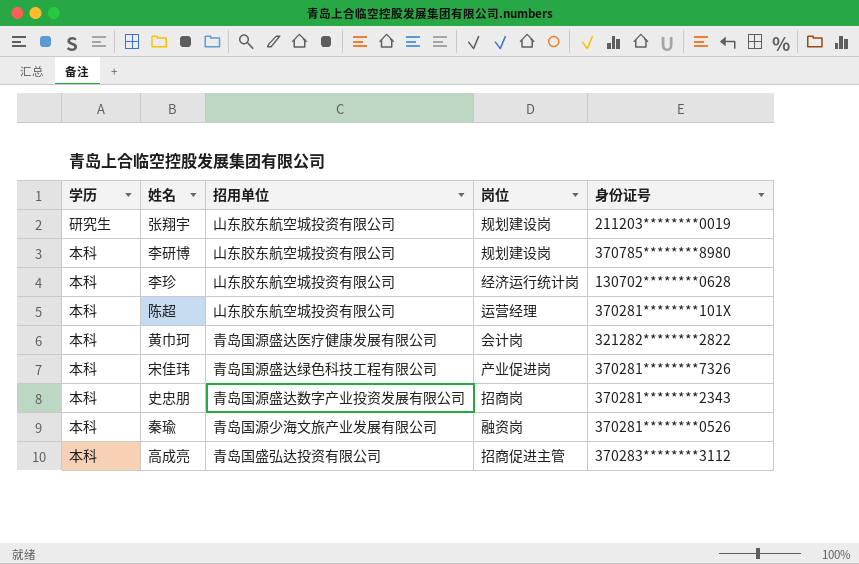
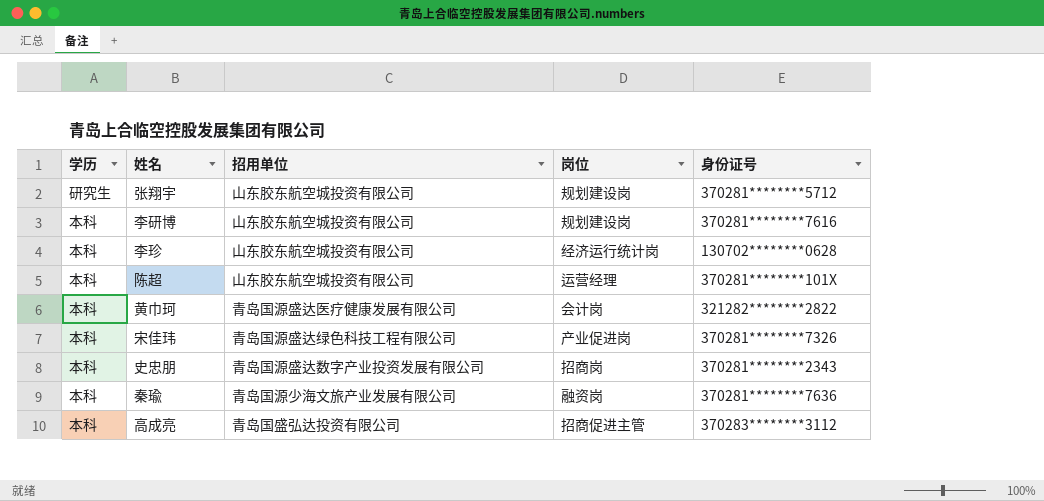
张翔宇 | 身份证号: 211203********0019 -> 370281********5712
李研博 | 身份证号: 370785********8980 -> 370281********7616
秦瑜 | 身份证号: 370281********0526 -> 370281********7636

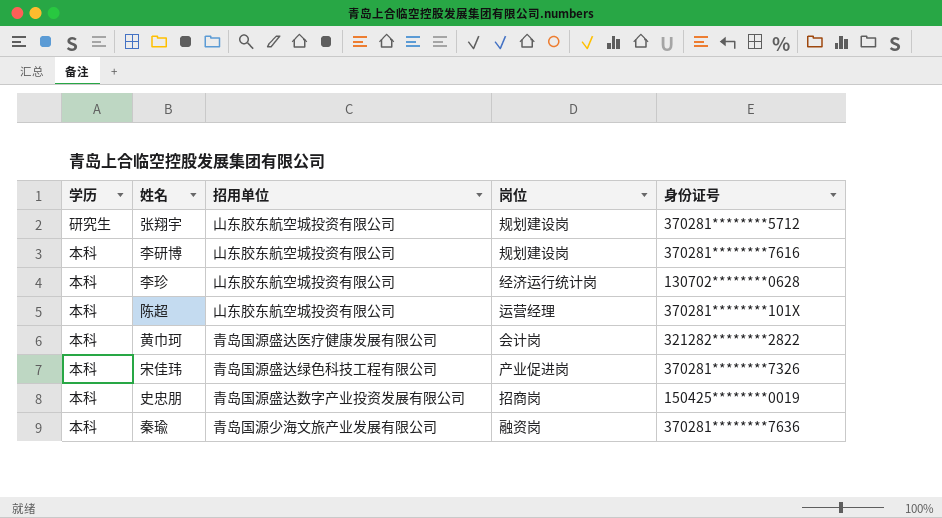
row 高成亮: 本科 | 青岛国盛弘达投资有限公司 | 招商促进主管 | 370283********3112 -> none
史忠朋 | 身份证号: 370281********2343 -> 150425********0019

